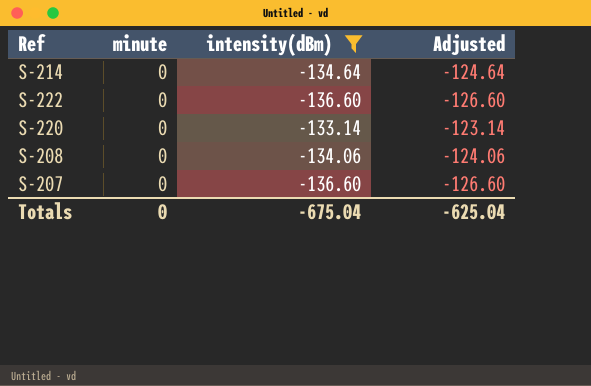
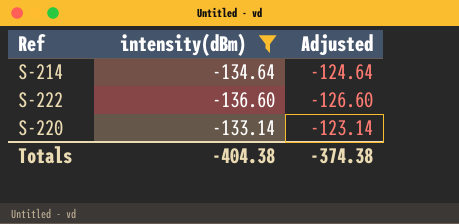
column minute | position: 2 -> none
row S-208: 0 | -134.06 | -124.06 -> none
row S-207: 0 | -136.60 | -126.60 -> none
Totals | intensity(dBm): -675.04 -> -404.38
Totals | Adjusted: -625.04 -> -374.38

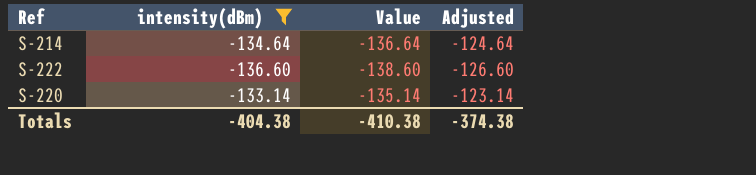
column Value | formula: none -> [intensity(dBm)] - 2

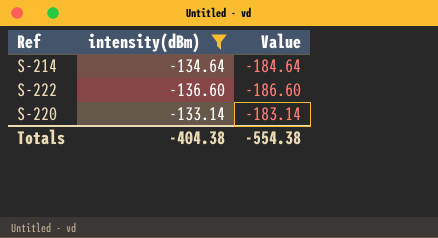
column Adjusted | formula: [intensity(dBm)] + 10 -> none
column Value | formula: [intensity(dBm)] - 2 -> [intensity(dBm)] - 50
Totals | Value: -410.38 -> -554.38

